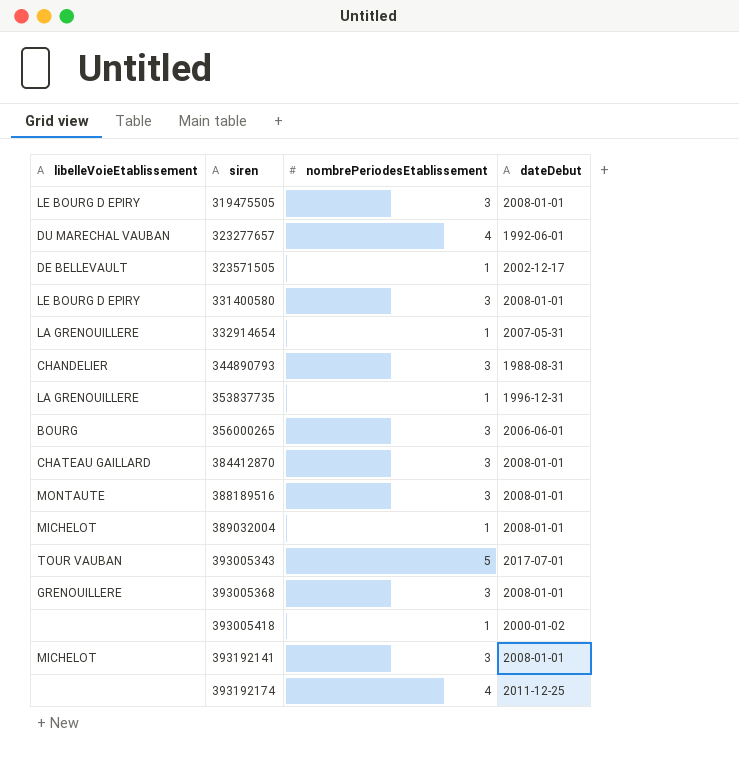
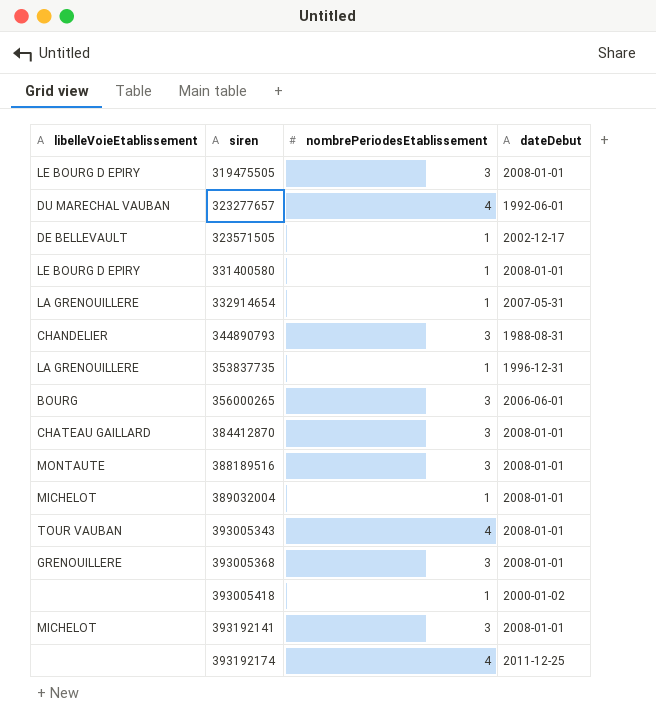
331400580 | nombrePeriodesEtablissement: 3 -> 1
393005343 | nombrePeriodesEtablissement: 5 -> 4
393005343 | dateDebut: 2017-07-01 -> 2008-01-01

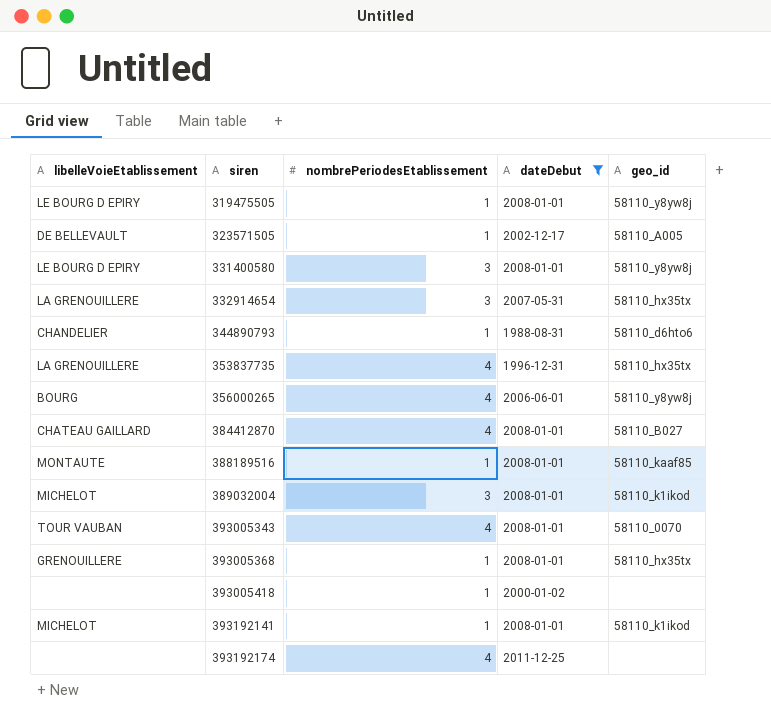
filter: none -> dateDebut != 1992-06-01
column geo_id | position: none -> 5
319475505 | nombrePeriodesEtablissement: 3 -> 1
331400580 | nombrePeriodesEtablissement: 1 -> 3
332914654 | nombrePeriodesEtablissement: 1 -> 3
344890793 | nombrePeriodesEtablissement: 3 -> 1
353837735 | nombrePeriodesEtablissement: 1 -> 4
356000265 | nombrePeriodesEtablissement: 3 -> 4
384412870 | nombrePeriodesEtablissement: 3 -> 4
388189516 | nombrePeriodesEtablissement: 3 -> 1
389032004 | nombrePeriodesEtablissement: 1 -> 3
393005368 | nombrePeriodesEtablissement: 3 -> 1
393192141 | nombrePeriodesEtablissement: 3 -> 1

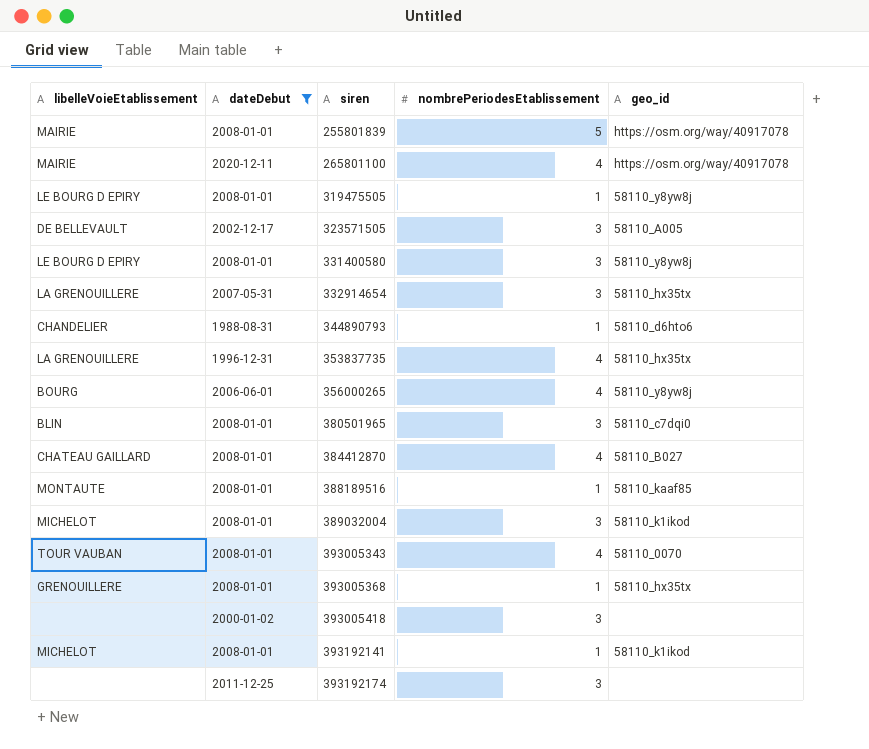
column dateDebut | position: 4 -> 2
row 255801839: none -> MAIRIE | 2008-01-01 | 5 | https://osm.org/way/40917078
row 265801100: none -> MAIRIE | 2020-12-11 | 4 | https://osm.org/way/40917078
323571505 | nombrePeriodesEtablissement: 1 -> 3
row 380501965: none -> BLIN | 2008-01-01 | 3 | 58110_c7dqi0
393005418 | nombrePeriodesEtablissement: 1 -> 3
393192174 | nombrePeriodesEtablissement: 4 -> 3

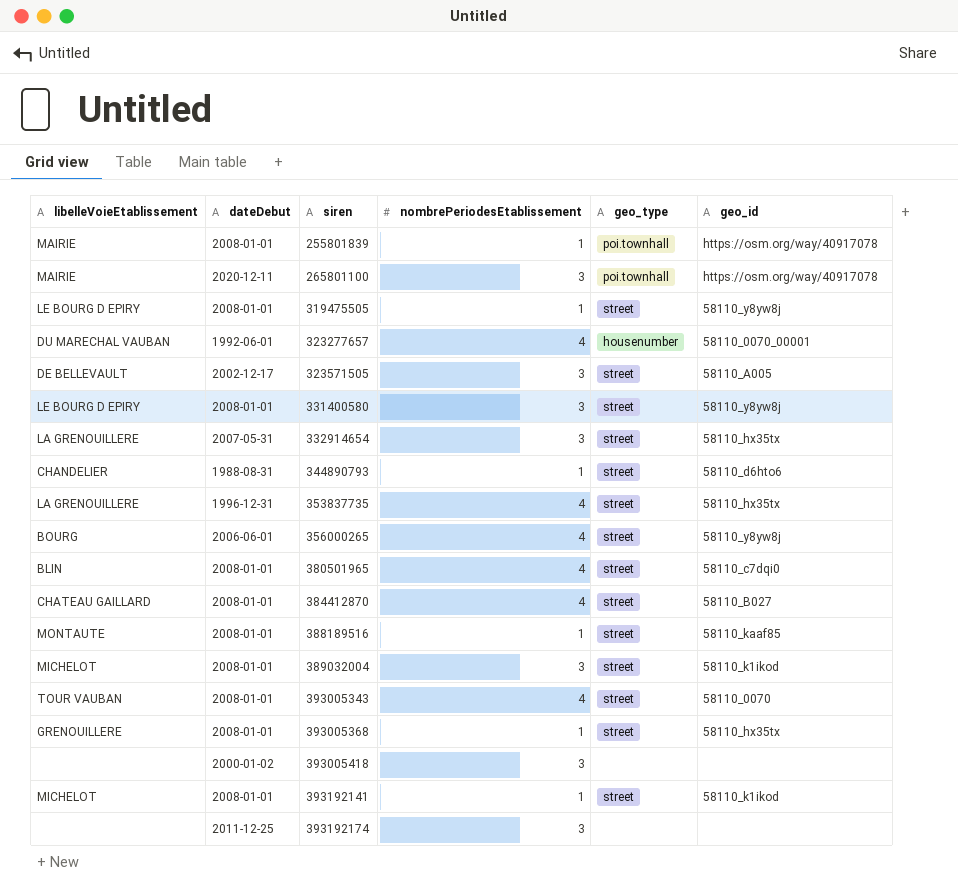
filter: dateDebut != 1992-06-01 -> none
column geo_type | position: none -> 5
255801839 | nombrePeriodesEtablissement: 5 -> 1
265801100 | nombrePeriodesEtablissement: 4 -> 3
380501965 | nombrePeriodesEtablissement: 3 -> 4

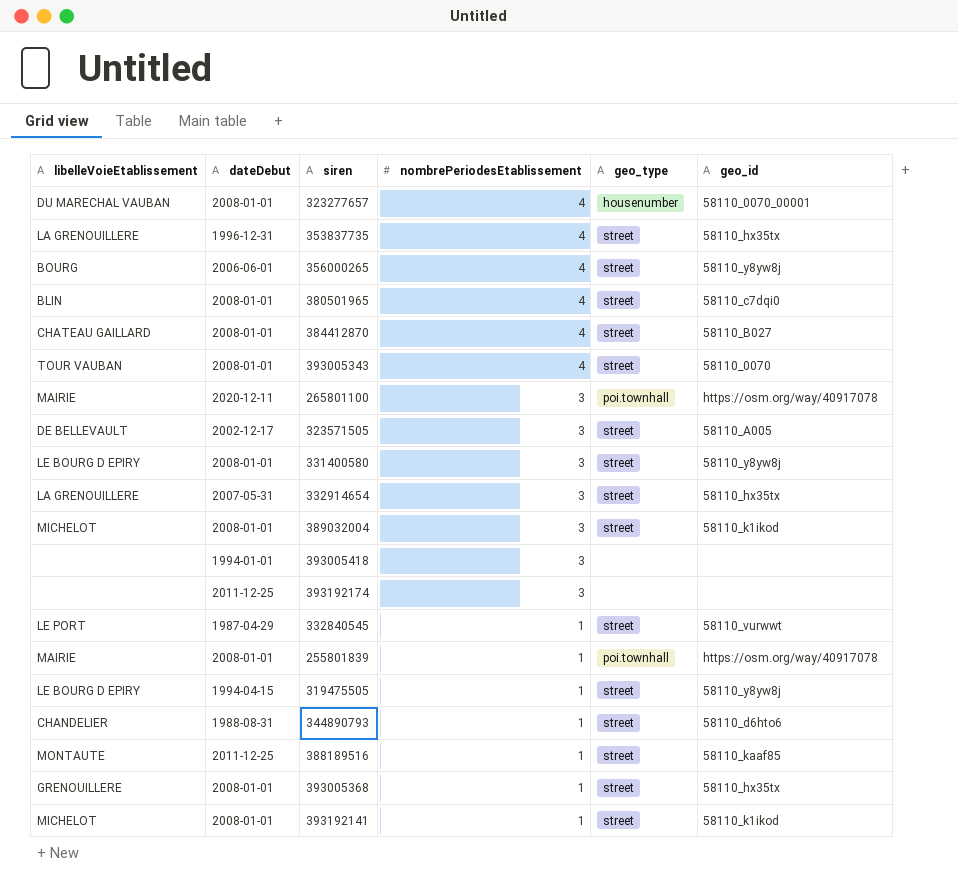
row order: siren ascending -> nombrePeriodesEtablissement descending
323277657 | dateDebut: 1992-06-01 -> 2008-01-01
393005418 | dateDebut: 2000-01-02 -> 1994-01-01
row 332840545: none -> LE PORT | 1987-04-29 | 1 | street | 58110_vurwwt
319475505 | dateDebut: 2008-01-01 -> 1994-04-15
388189516 | dateDebut: 2008-01-01 -> 2011-12-25

